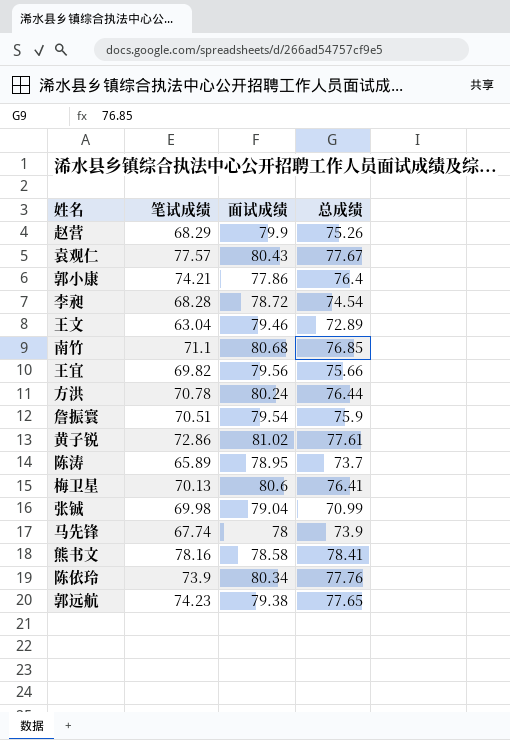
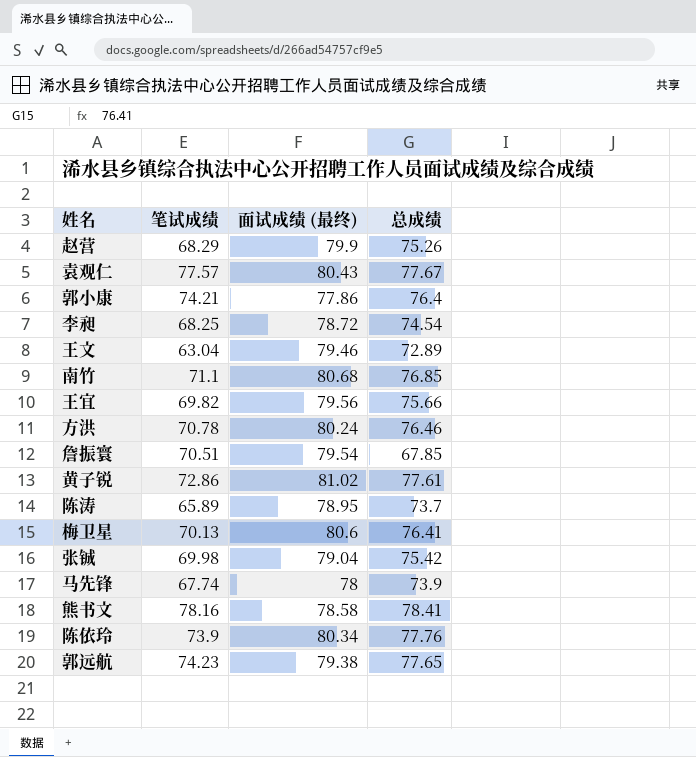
column name: 面试成绩 -> 面试成绩 (最终)
李昶 | 笔试成绩: 68.28 -> 68.25
方洪 | 总成绩: 76.44 -> 76.46
詹振寰 | 总成绩: 75.9 -> 67.85
张铖 | 总成绩: 70.99 -> 75.42

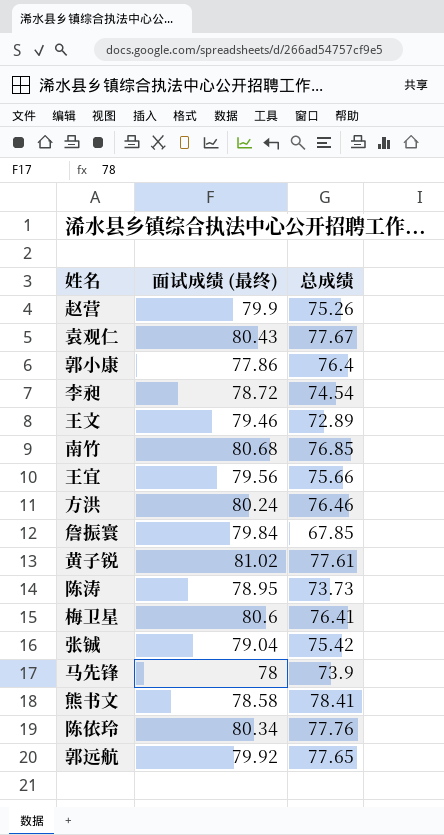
column 笔试成绩 | position: 2 -> none
詹振寰 | 面试成绩 (最终): 79.54 -> 79.84
陈涛 | 总成绩: 73.7 -> 73.73
郭远航 | 面试成绩 (最终): 79.38 -> 79.92

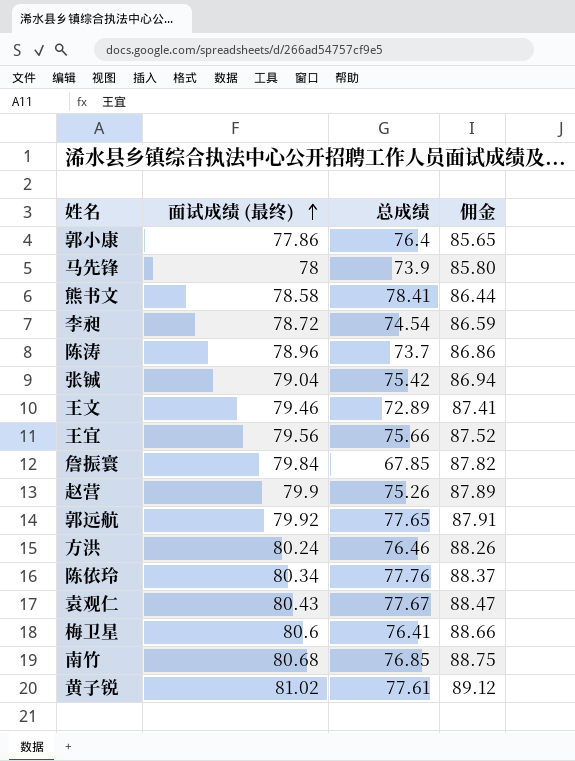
row order: none -> 面试成绩 (最终) ascending
column 佣金 | formula: none -> [面试成绩 (最终)] * 1.1
陈涛 | 面试成绩 (最终): 78.95 -> 78.96
陈涛 | 总成绩: 73.73 -> 73.7

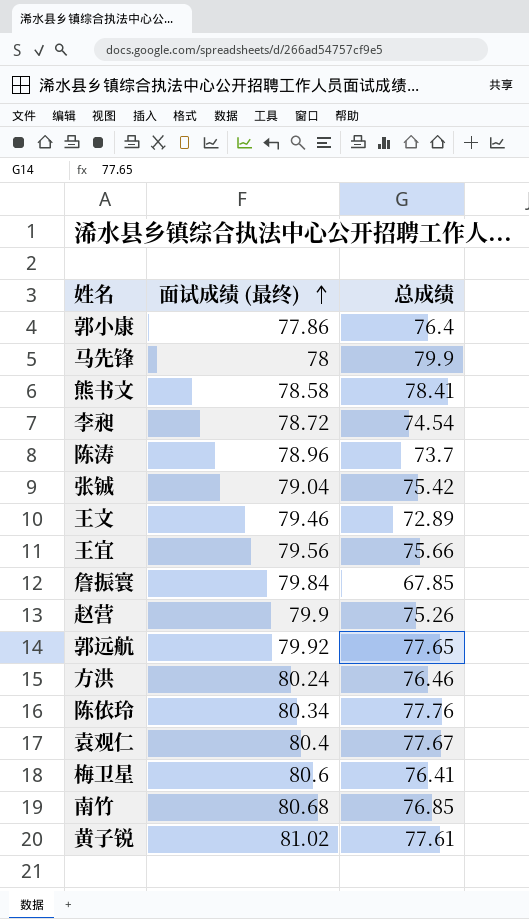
column 佣金 | formula: [面试成绩 (最终)] * 1.1 -> none
马先锋 | 总成绩: 73.9 -> 79.9
袁观仁 | 面试成绩 (最终): 80.43 -> 80.4

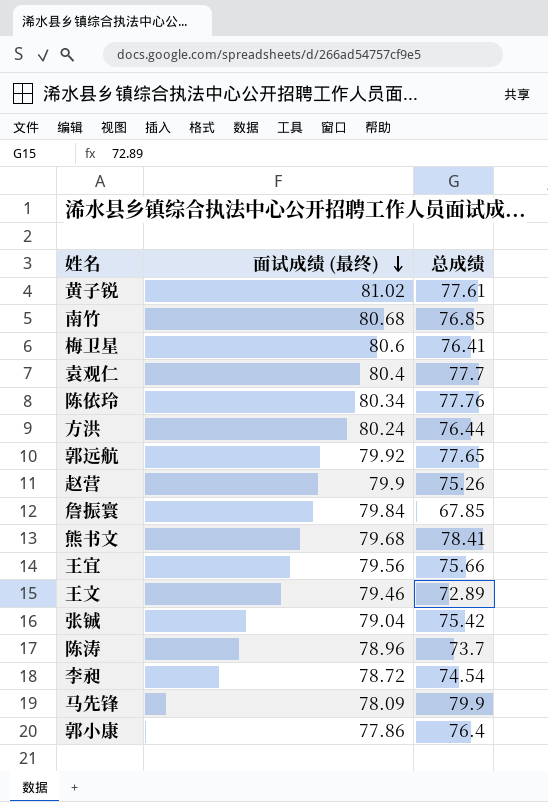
row order: 面试成绩 (最终) ascending -> 面试成绩 (最终) descending
袁观仁 | 总成绩: 77.67 -> 77.7
方洪 | 总成绩: 76.46 -> 76.44
熊书文 | 面试成绩 (最终): 78.58 -> 79.68
马先锋 | 面试成绩 (最终): 78 -> 78.09

